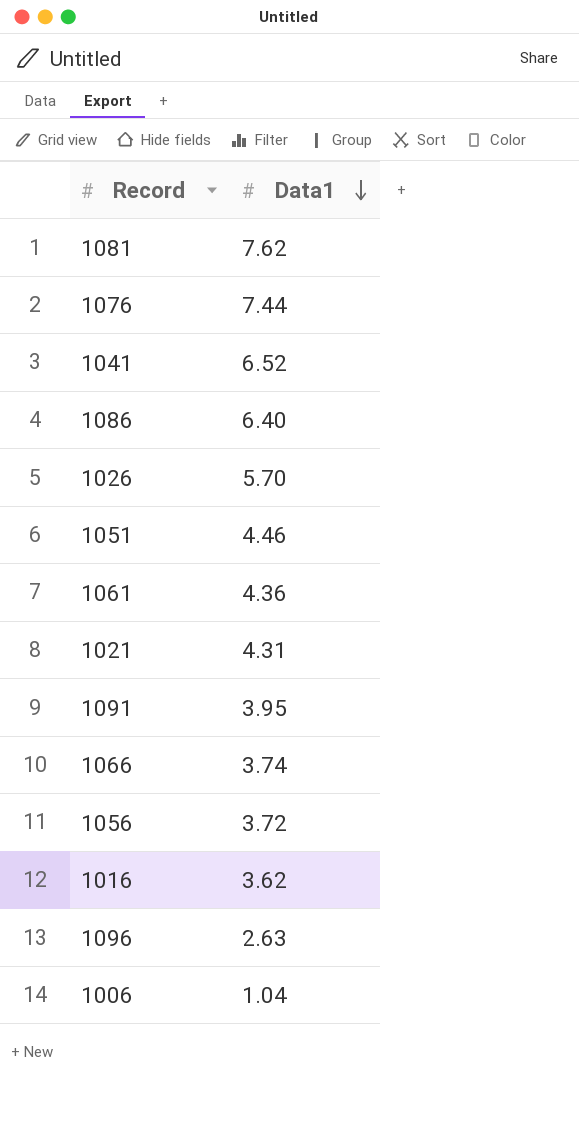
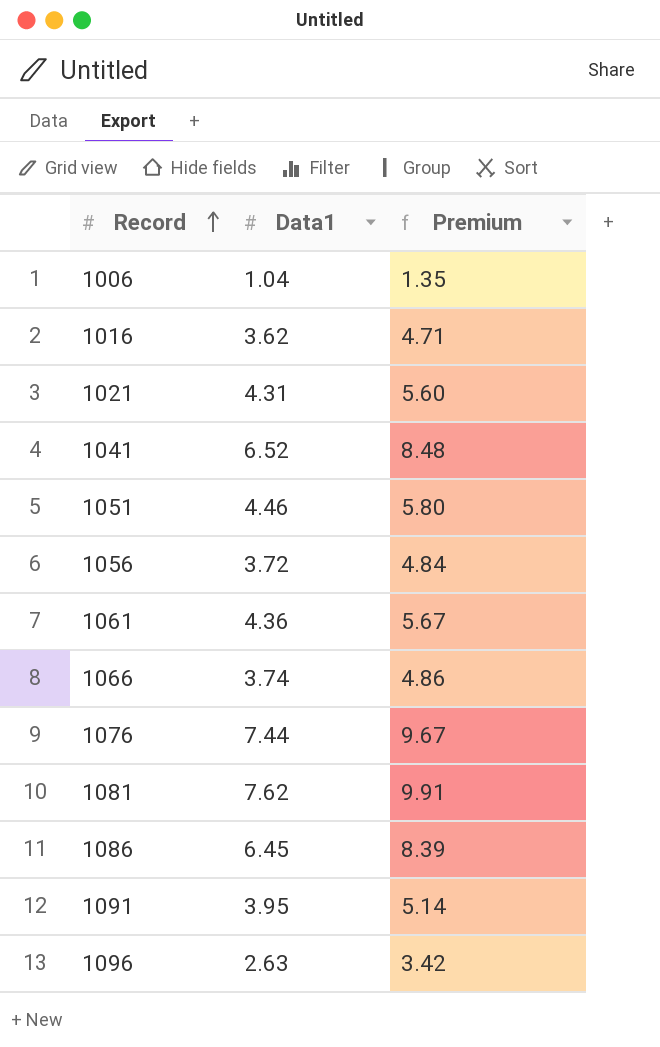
row order: Data1 descending -> Record ascending
column Premium | formula: none -> [Data1] * 1.3
row 1026: 5.70 -> none
1086 | Data1: 6.40 -> 6.45

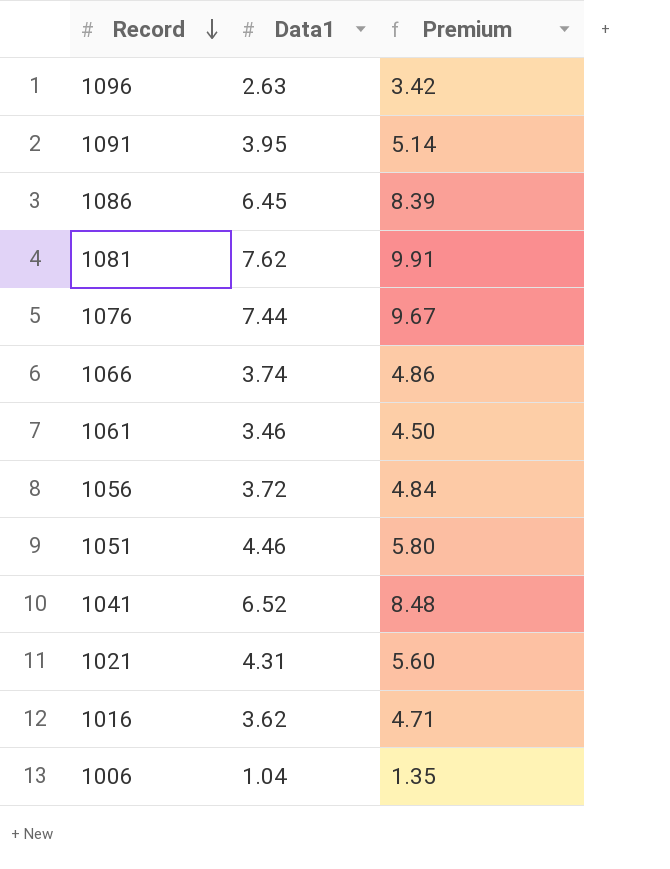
row order: Record ascending -> Record descending
1061 | Data1: 4.36 -> 3.46
1061 | Premium: 5.67 -> 4.50

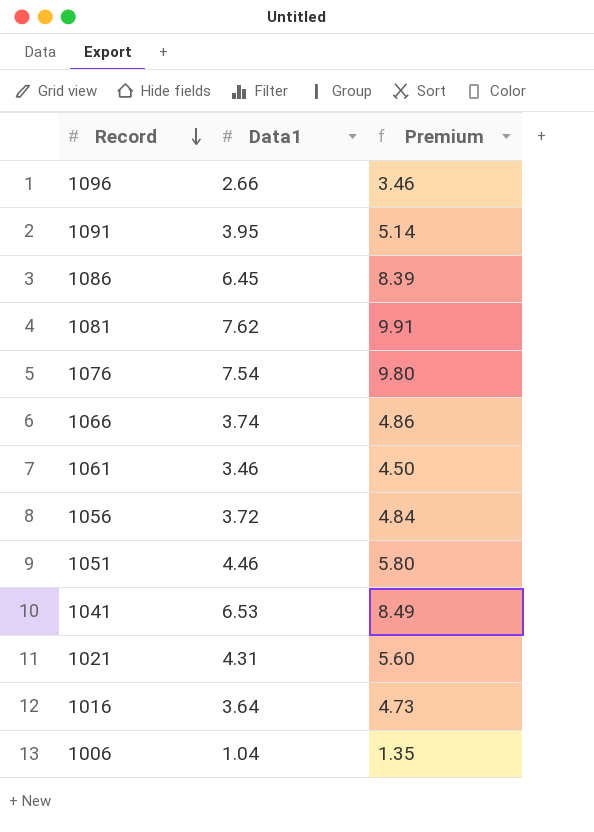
1096 | Data1: 2.63 -> 2.66
1096 | Premium: 3.42 -> 3.46
1076 | Data1: 7.44 -> 7.54
1076 | Premium: 9.67 -> 9.80
1041 | Data1: 6.52 -> 6.53
1041 | Premium: 8.48 -> 8.49
1016 | Data1: 3.62 -> 3.64
1016 | Premium: 4.71 -> 4.73

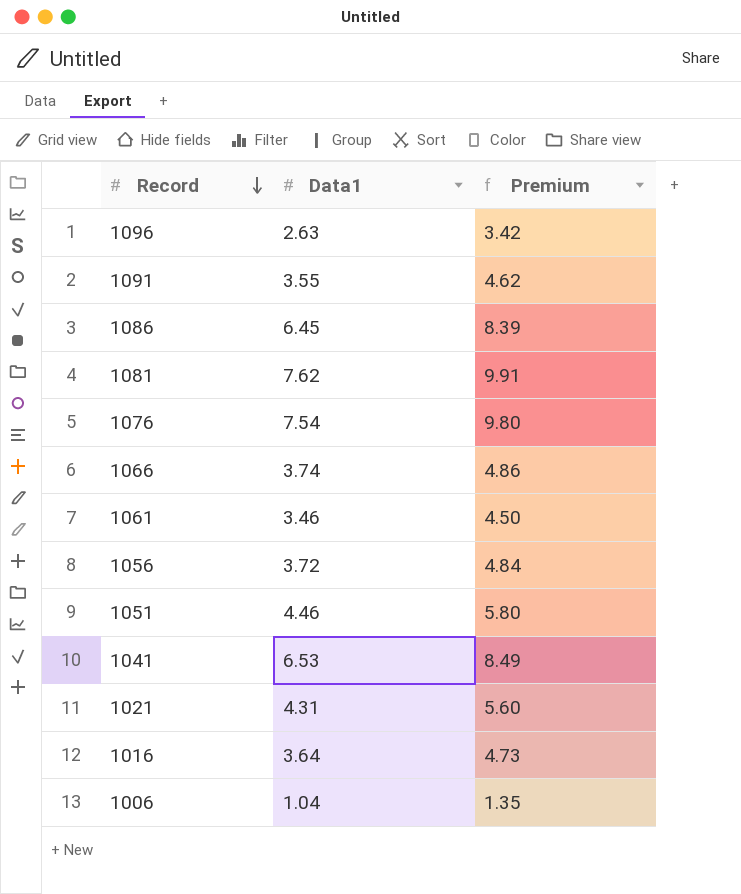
1096 | Data1: 2.66 -> 2.63
1096 | Premium: 3.46 -> 3.42
1091 | Data1: 3.95 -> 3.55
1091 | Premium: 5.14 -> 4.62

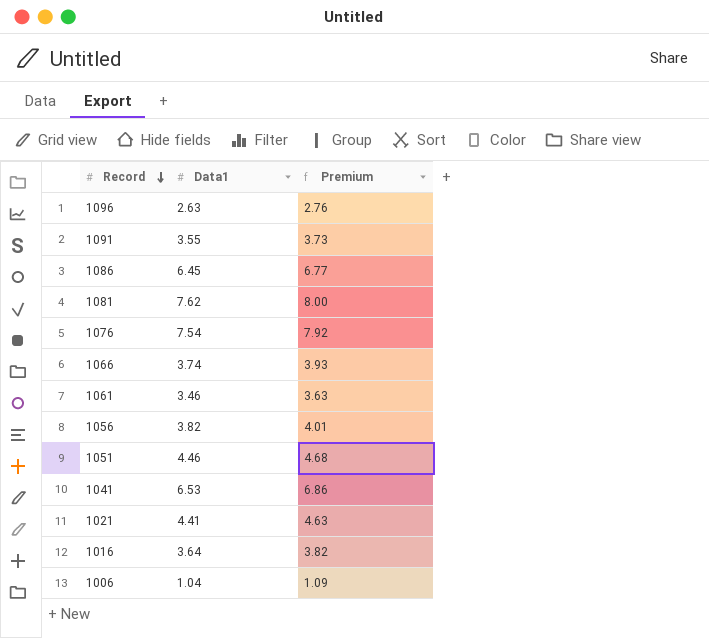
column Premium | formula: [Data1] * 1.3 -> [Data1] * 1.05
1056 | Data1: 3.72 -> 3.82
1021 | Data1: 4.31 -> 4.41

